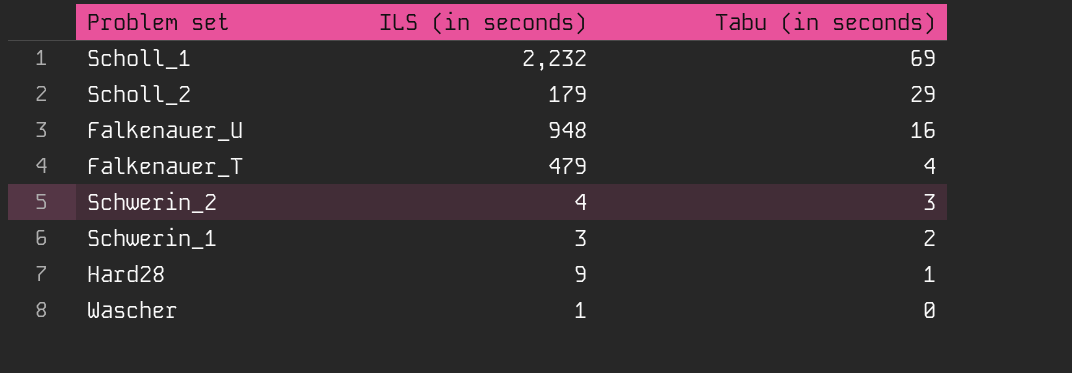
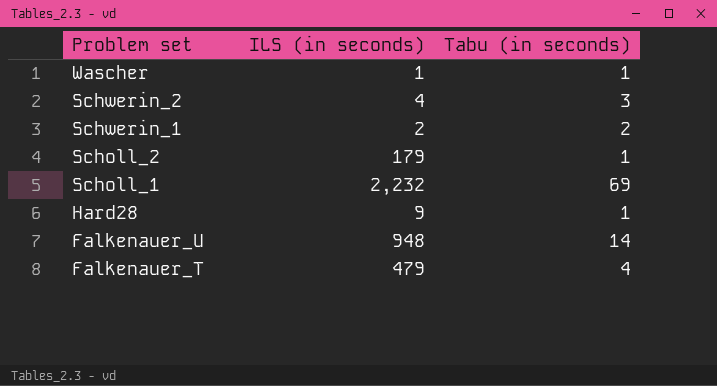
row order: Tabu (in seconds) descending -> Problem set descending
Wascher | Tabu (in seconds): 0 -> 1
Schwerin_1 | ILS (in seconds): 3 -> 2
Scholl_2 | Tabu (in seconds): 29 -> 1
Falkenauer_U | Tabu (in seconds): 16 -> 14

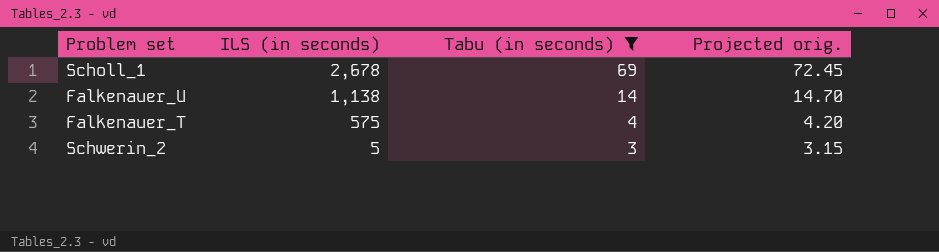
filter: none -> Tabu (in seconds) >= 3
row order: Problem set descending -> ILS (in seconds) descending
column Projected orig. | formula: none -> [Tabu (in seconds)] * 1.05
Scholl_1 | ILS (in seconds): 2,232 -> 2,678
Falkenauer_U | ILS (in seconds): 948 -> 1,138
Falkenauer_T | ILS (in seconds): 479 -> 575
Schwerin_2 | ILS (in seconds): 4 -> 5

